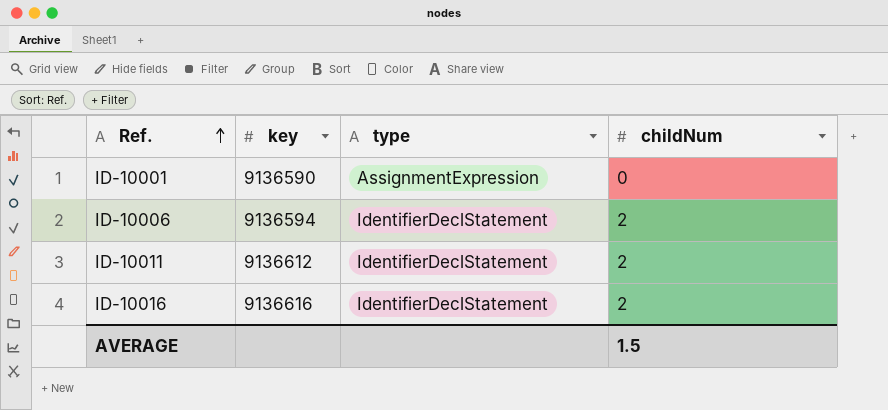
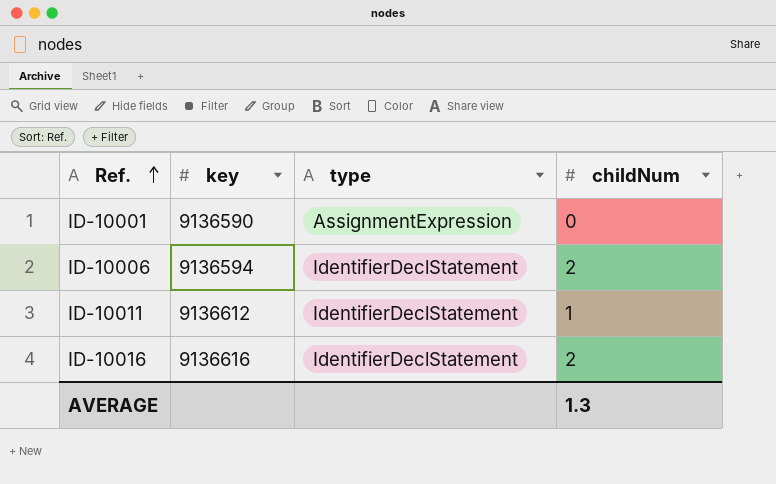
ID-10011 | childNum: 2 -> 1
AVERAGE | childNum: 1.5 -> 1.3

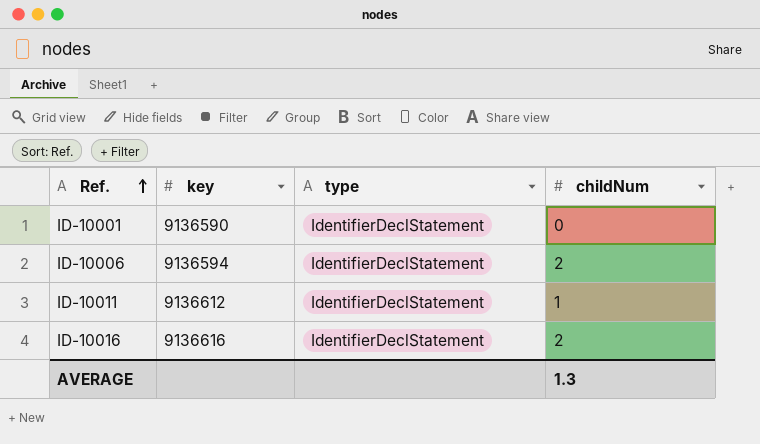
ID-10001 | type: AssignmentExpression -> IdentifierDeclStatement

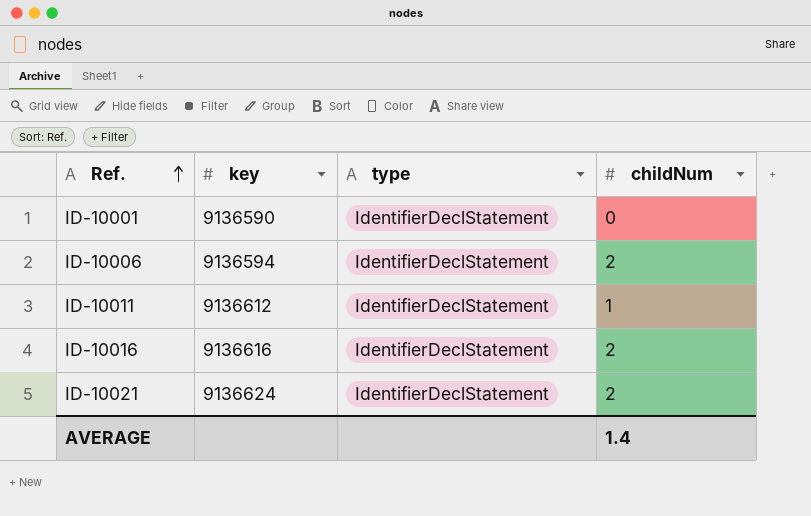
row ID-10021: none -> 9136624 | IdentifierDeclStatement | 2
AVERAGE | childNum: 1.3 -> 1.4

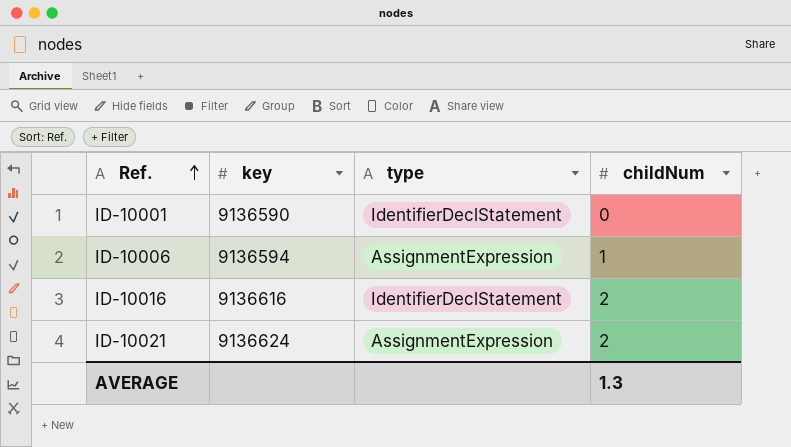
row ID-10011: 9136612 | IdentifierDeclStatement | 1 -> none
ID-10006 | type: IdentifierDeclStatement -> AssignmentExpression
ID-10006 | childNum: 2 -> 1
ID-10021 | type: IdentifierDeclStatement -> AssignmentExpression
AVERAGE | childNum: 1.4 -> 1.3

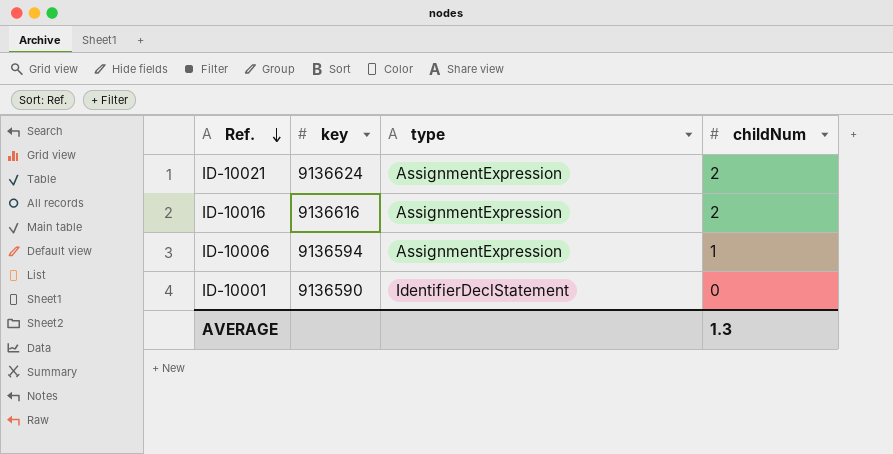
row order: Ref. ascending -> Ref. descending
ID-10016 | type: IdentifierDeclStatement -> AssignmentExpression

